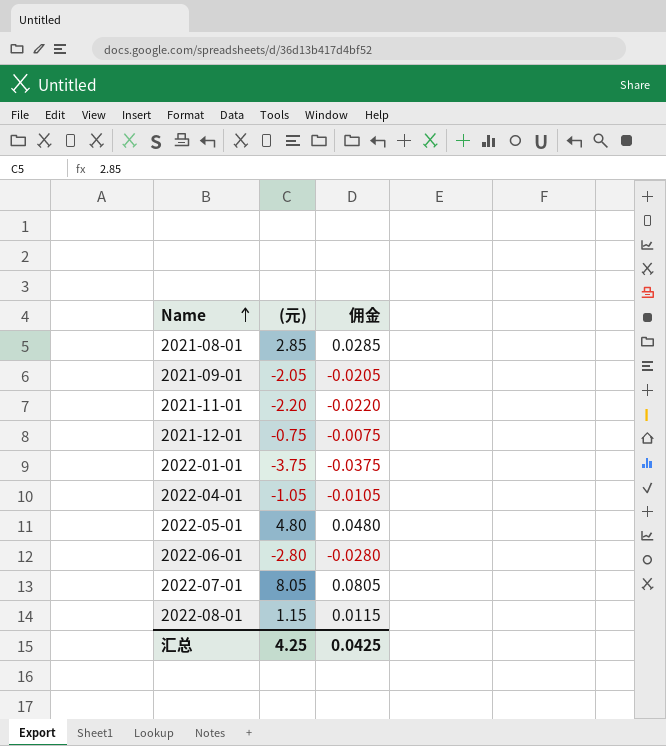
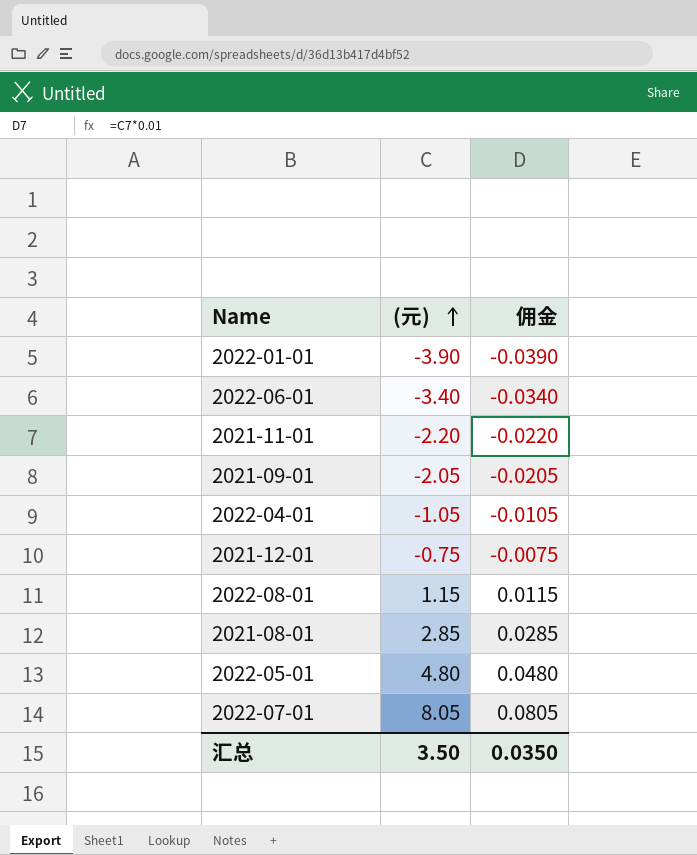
row order: Name ascending -> (元) ascending
2022-01-01 | (元): -3.75 -> -3.90
2022-01-01 | 佣金: -0.0375 -> -0.0390
2022-06-01 | (元): -2.80 -> -3.40
2022-06-01 | 佣金: -0.0280 -> -0.0340
汇总 | (元): 4.25 -> 3.50
汇总 | 佣金: 0.0425 -> 0.0350

